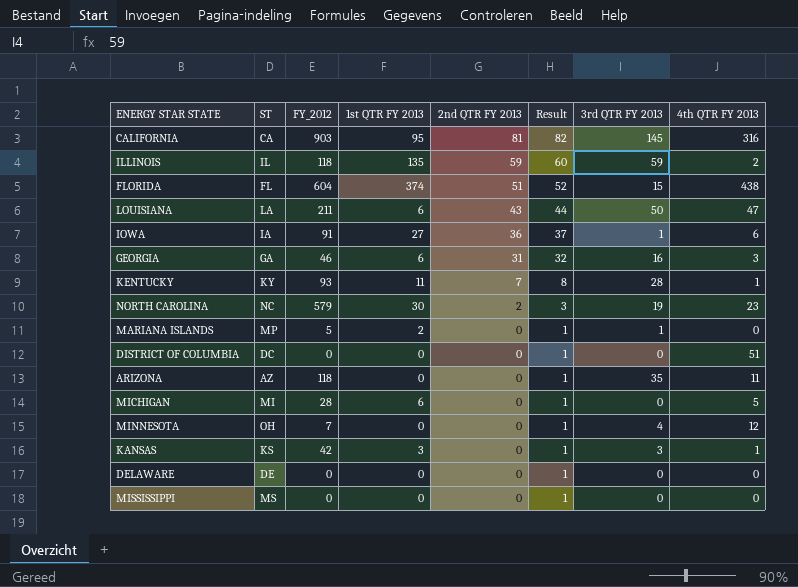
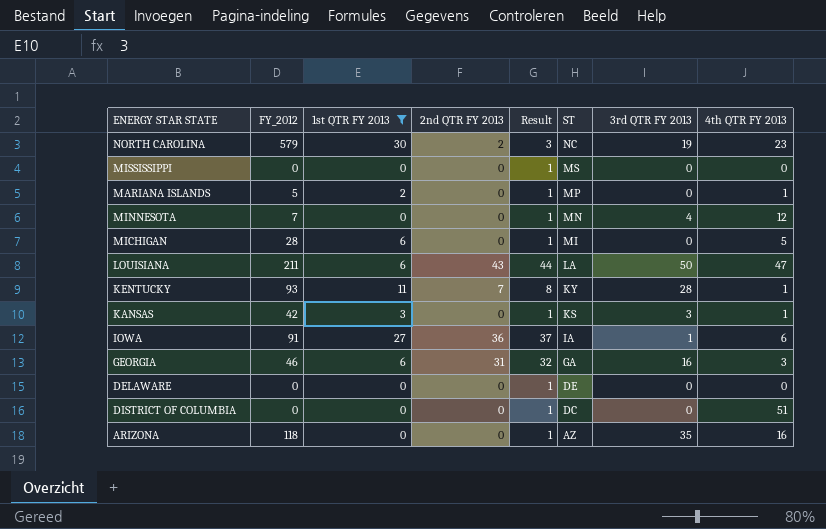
filter: none -> 1st QTR FY 2013 <= 30
row order: 2nd QTR FY 2013 descending -> ST descending
column ST | position: 2 -> 6
MARIANA ISLANDS | 3rd QTR FY 2013: 1 -> 0
MARIANA ISLANDS | 4th QTR FY 2013: 0 -> 1
MINNESOTA | ST: OH -> MN
ARIZONA | 4th QTR FY 2013: 11 -> 16

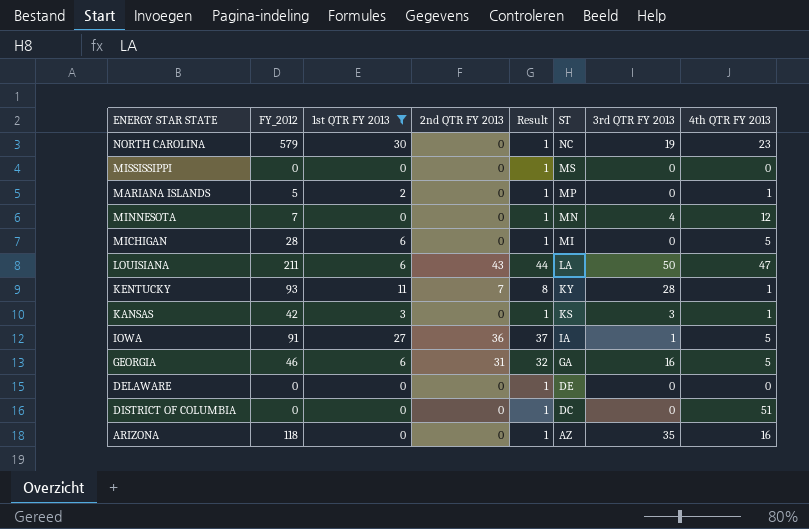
NORTH CAROLINA | 2nd QTR FY 2013: 2 -> 0
NORTH CAROLINA | Result: 3 -> 1
IOWA | 4th QTR FY 2013: 6 -> 5
GEORGIA | 4th QTR FY 2013: 3 -> 5

